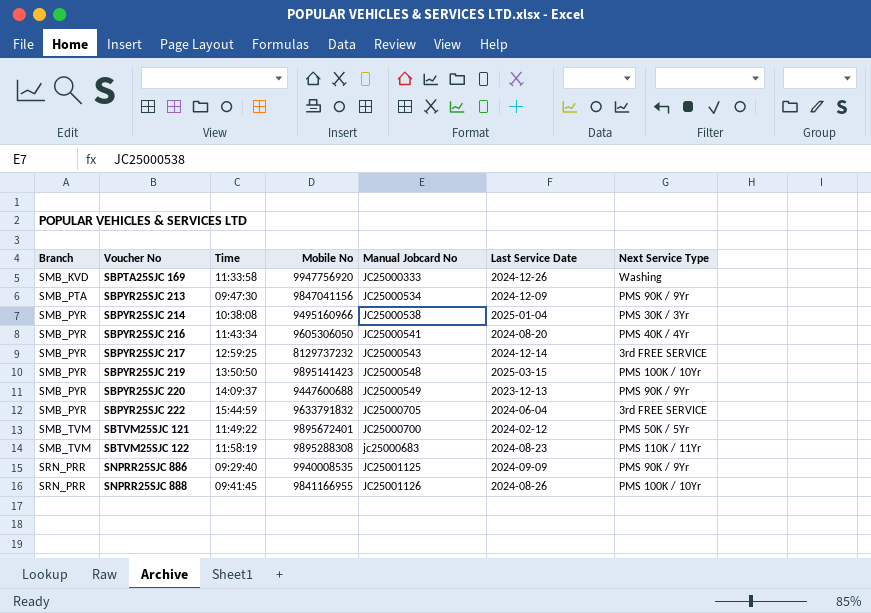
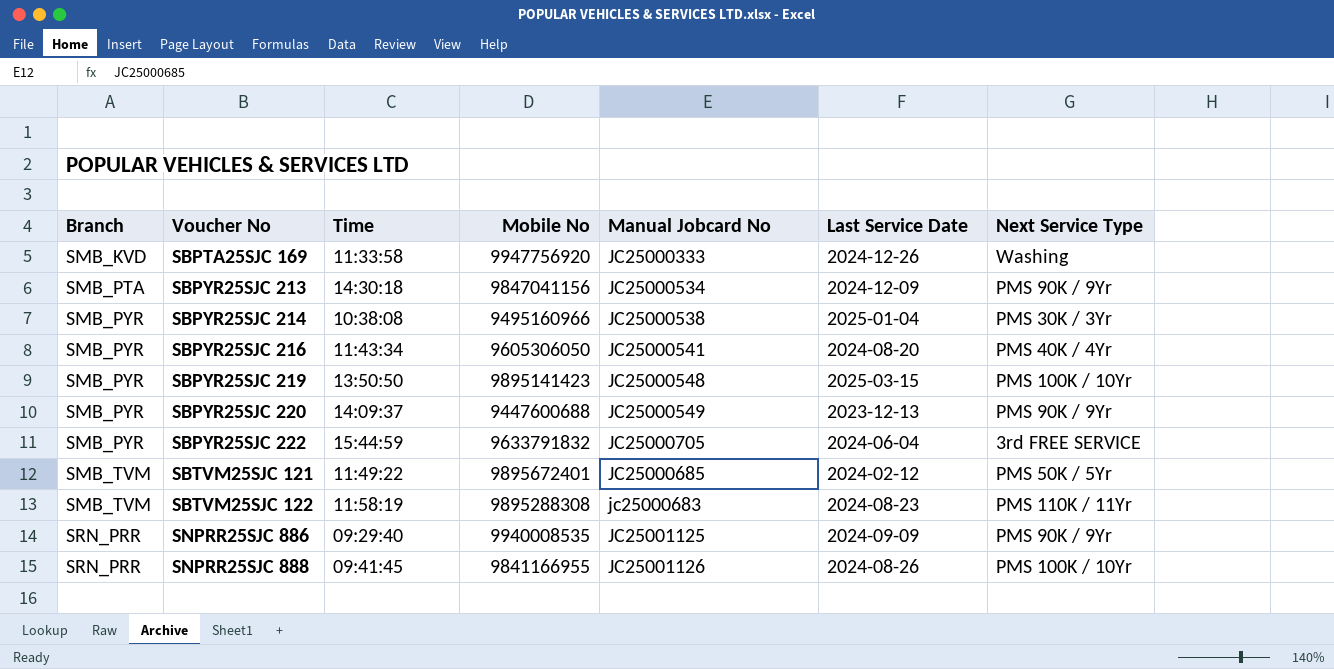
row SBPYR25SJC 217: SMB_PYR | 12:59:25 | 8129737232 | JC25000543 | 2024-12-14 | 3rd FREE SERVICE -> none
SBPYR25SJC 213 | Time: 09:47:30 -> 14:30:18
SBTVM25SJC 121 | Manual Jobcard No: JC25000700 -> JC25000685

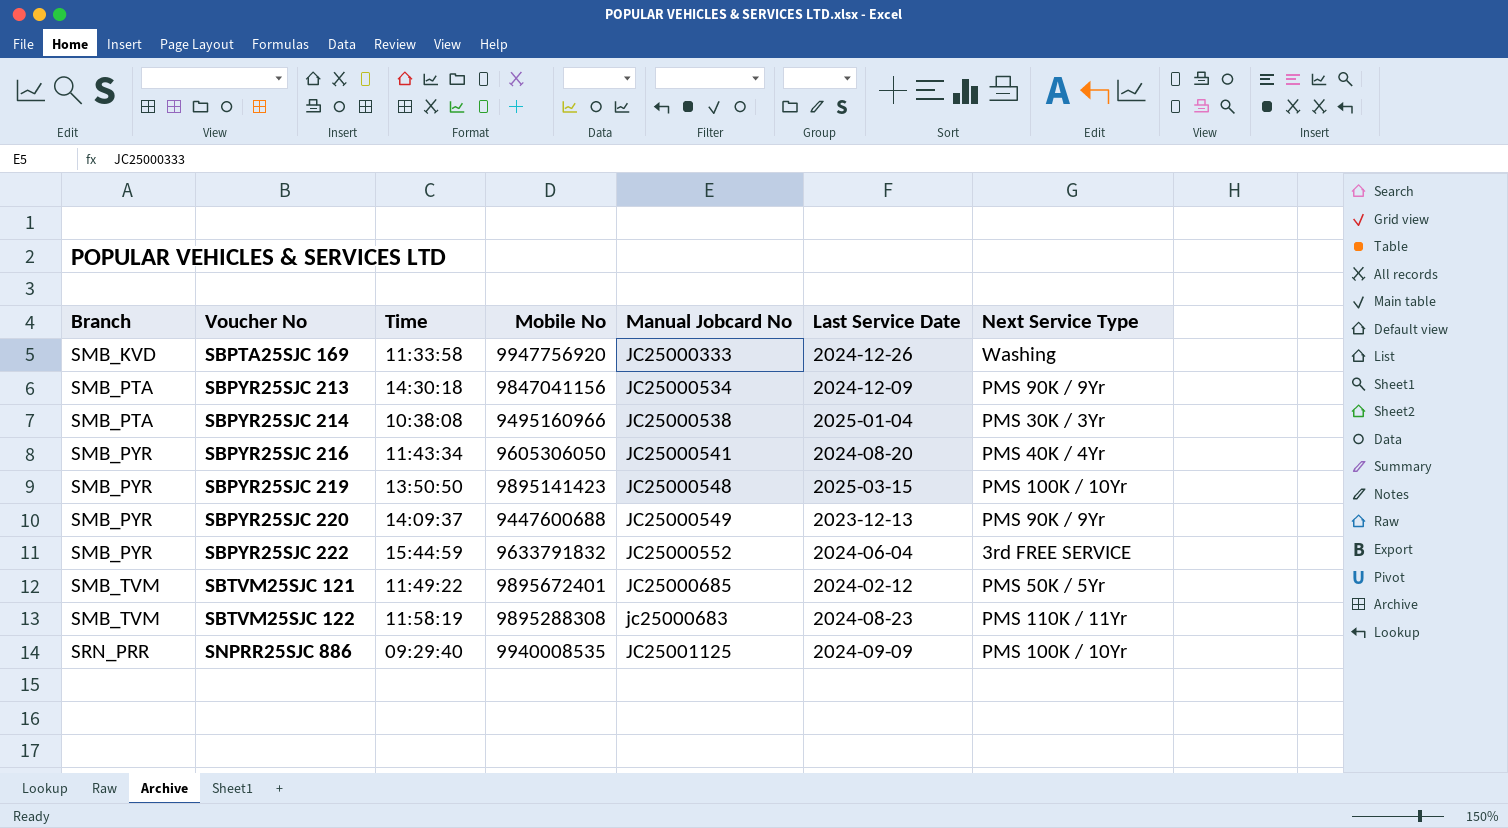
row SNPRR25SJC 888: SRN_PRR | 09:41:45 | 9841166955 | JC25001126 | 2024-08-26 | PMS 100K / 10Yr -> none
SBPYR25SJC 214 | Branch: SMB_PYR -> SMB_PTA
SBPYR25SJC 222 | Manual Jobcard No: JC25000705 -> JC25000552
SNPRR25SJC 886 | Next Service Type: PMS 90K / 9Yr -> PMS 100K / 10Yr

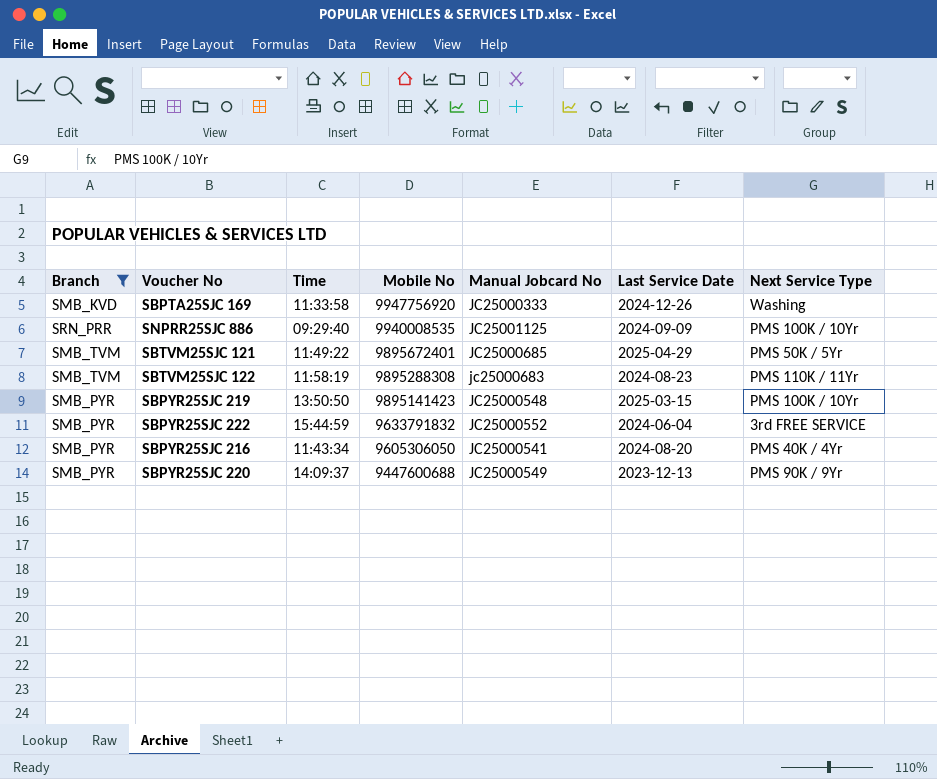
filter: none -> Branch != SMB_PTA
row order: Branch ascending -> Mobile No descending
SBTVM25SJC 121 | Last Service Date: 2024-02-12 -> 2025-04-29

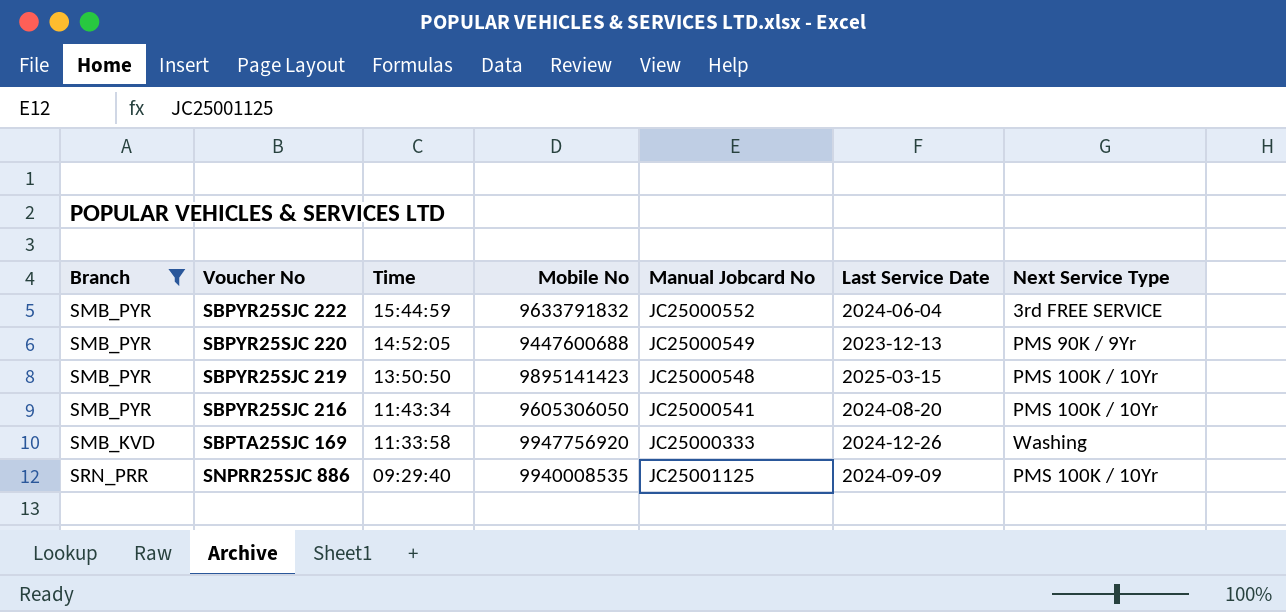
row order: Mobile No descending -> Time descending
row SBTVM25SJC 121: SMB_TVM | 11:49:22 | 9895672401 | JC25000685 | 2025-04-29 | PMS 50K / 5Yr -> none
row SBTVM25SJC 122: SMB_TVM | 11:58:19 | 9895288308 | jc25000683 | 2024-08-23 | PMS 110K / 11Yr -> none
SBPYR25SJC 220 | Time: 14:09:37 -> 14:52:05
SBPYR25SJC 216 | Next Service Type: PMS 40K / 4Yr -> PMS 100K / 10Yr

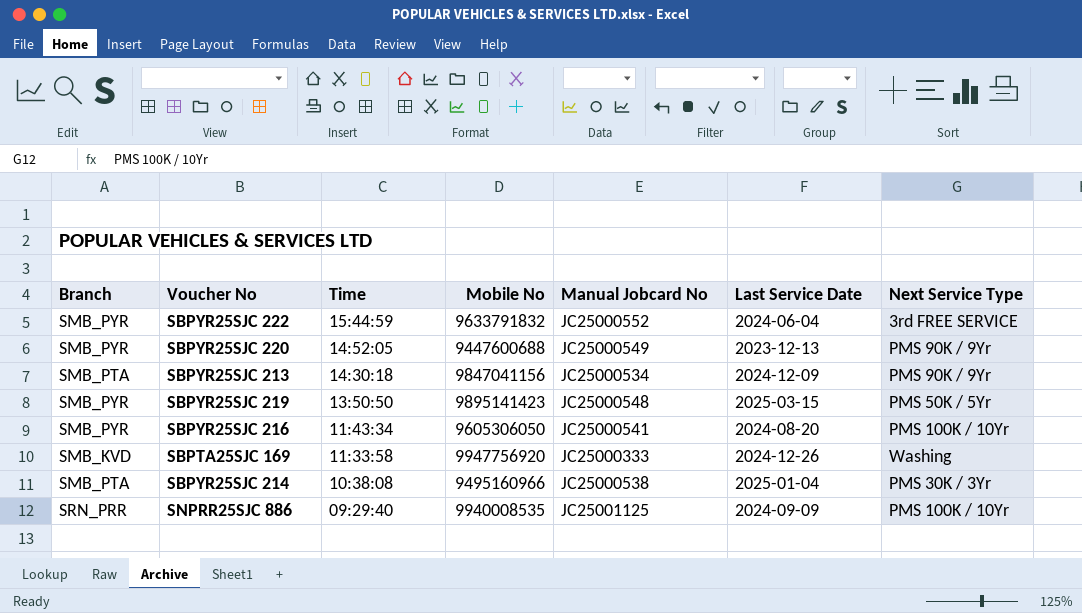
filter: Branch != SMB_PTA -> none
SBPYR25SJC 219 | Next Service Type: PMS 100K / 10Yr -> PMS 50K / 5Yr

